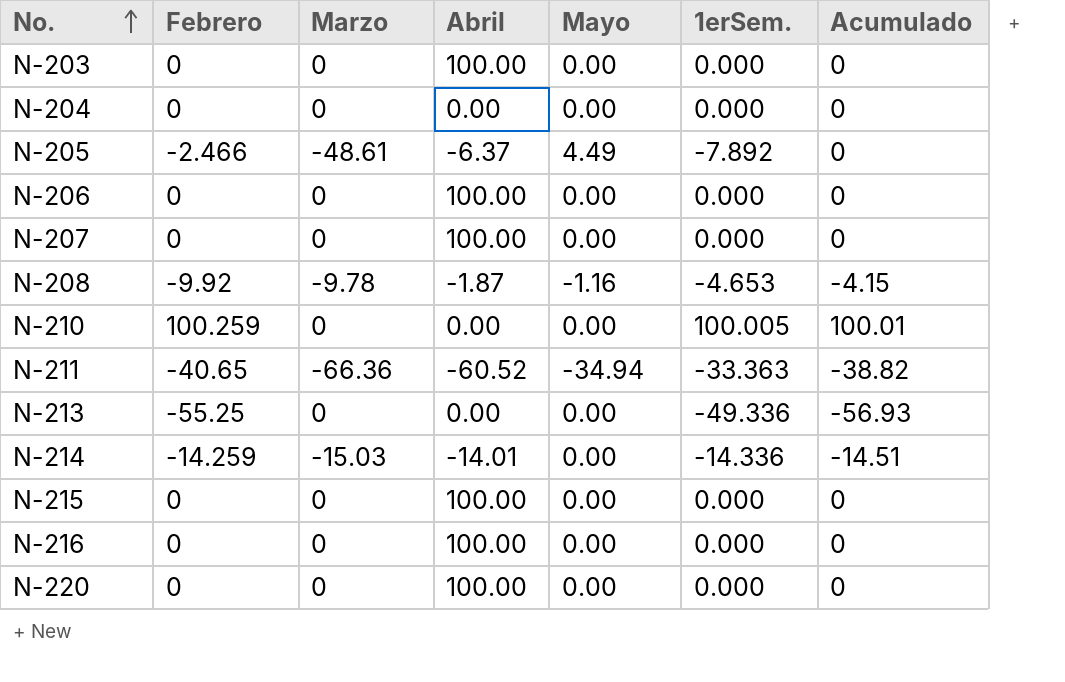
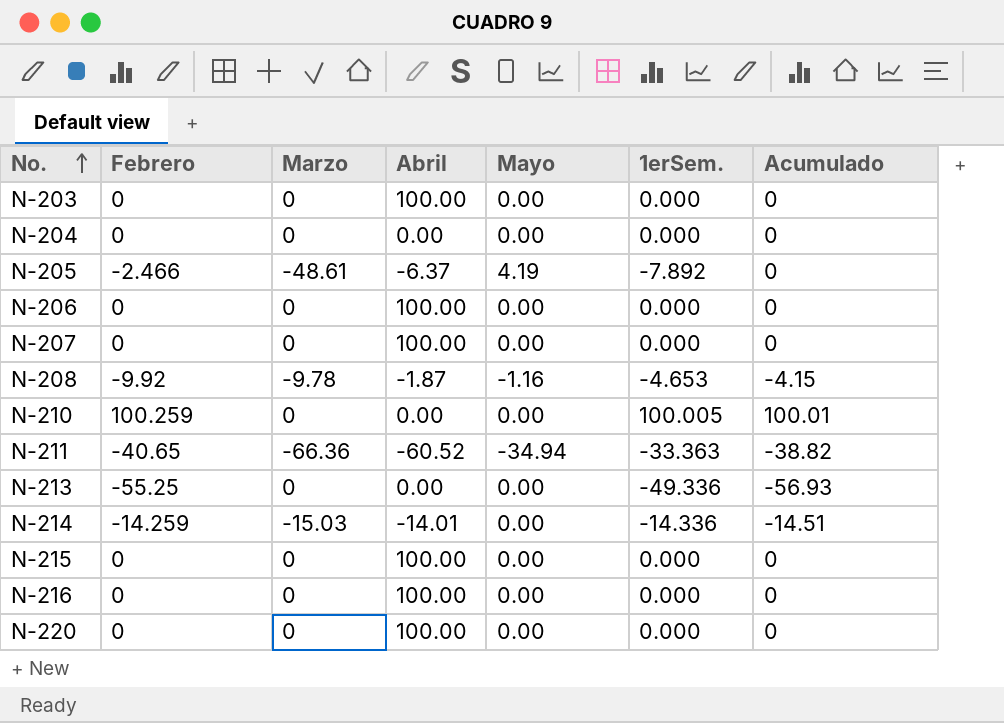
N-205 | Mayo: 4.49 -> 4.19

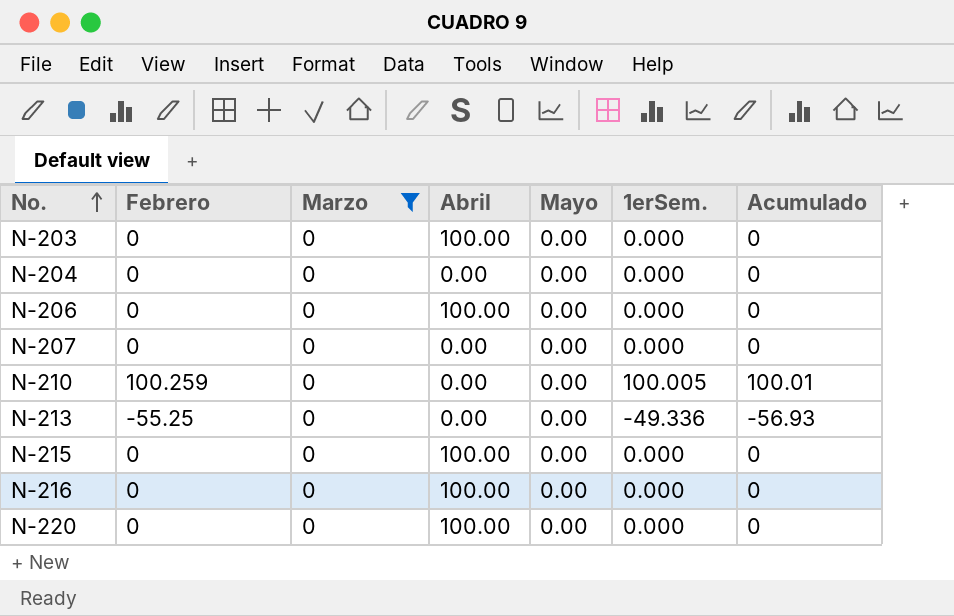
filter: none -> Marzo = 0
N-207 | Abril: 100.00 -> 0.00

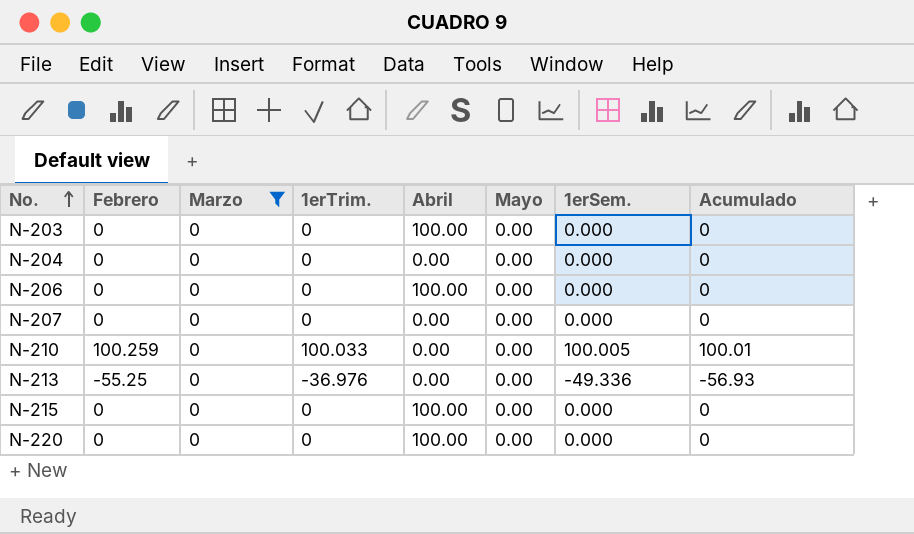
column 1erTrim. | position: none -> 4
row N-216: 0 | 0 | 100.00 | 0.00 | 0.000 | 0 -> none

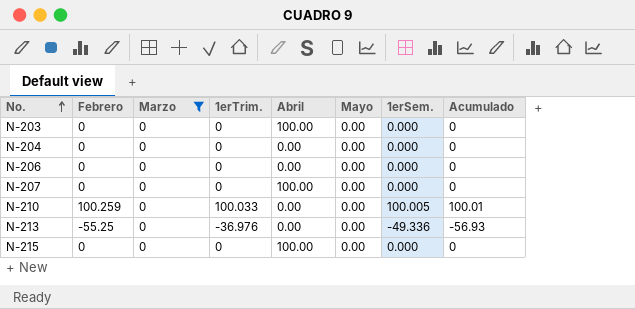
row N-220: 0 | 0 | 0 | 100.00 | 0.00 | 0.000 | 0 -> none
N-206 | Abril: 100.00 -> 0.00
N-207 | Abril: 0.00 -> 100.00

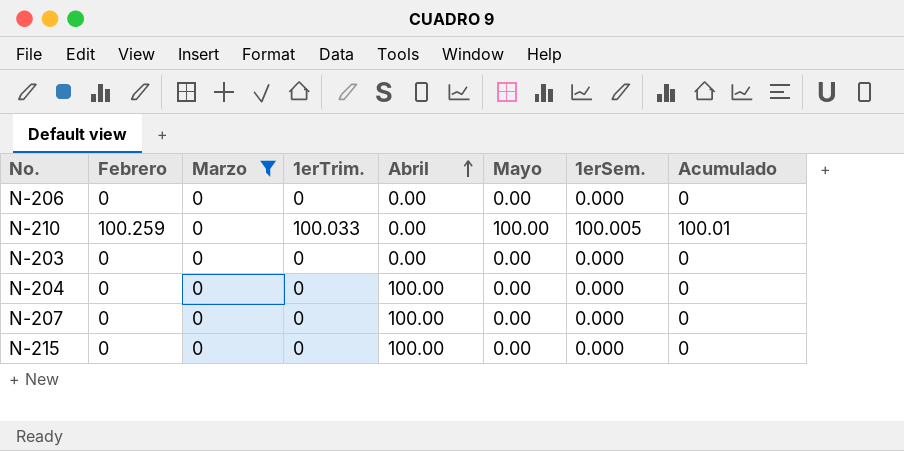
row order: No. ascending -> Abril ascending
row N-213: -55.25 | 0 | -36.976 | 0.00 | 0.00 | -49.336 | -56.93 -> none
N-210 | Mayo: 0.00 -> 100.00
N-203 | Abril: 100.00 -> 0.00
N-204 | Abril: 0.00 -> 100.00

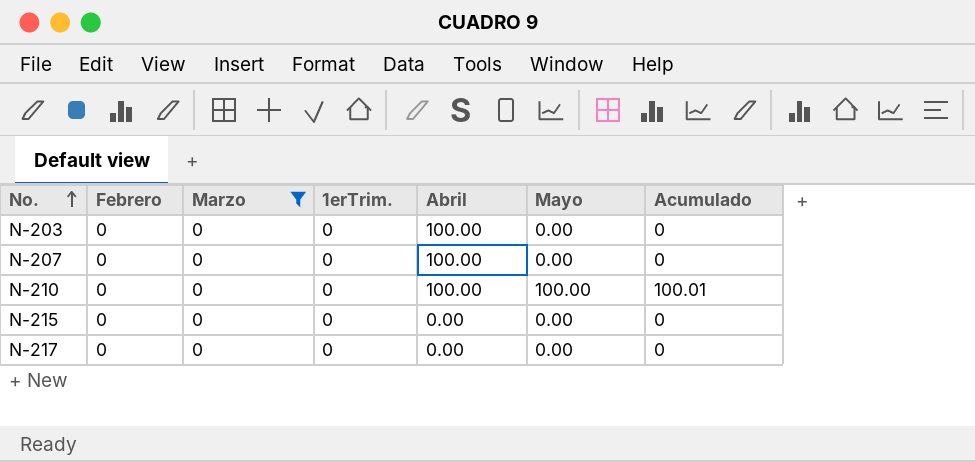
row order: Abril ascending -> No. ascending
column 1erSem. | position: 7 -> none
row N-206: 0 | 0 | 0 | 0.00 | 0.00 | 0.000 | 0 -> none
row N-204: 0 | 0 | 0 | 100.00 | 0.00 | 0.000 | 0 -> none
N-203 | Abril: 0.00 -> 100.00
N-210 | Febrero: 100.259 -> 0
N-210 | 1erTrim.: 100.033 -> 0
N-210 | Abril: 0.00 -> 100.00
N-215 | Abril: 100.00 -> 0.00
row N-217: none -> 0 | 0 | 0 | 0.00 | 0.00 | 0

